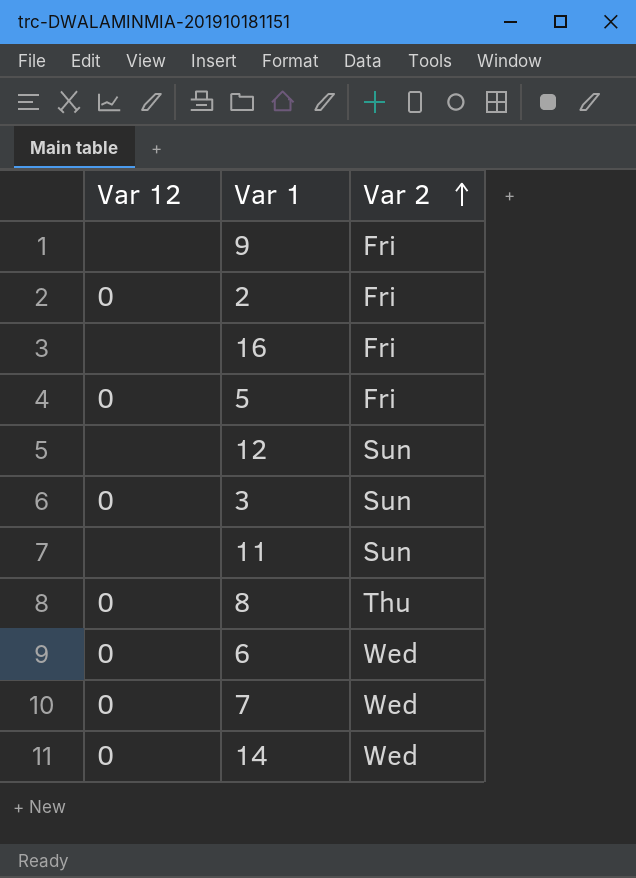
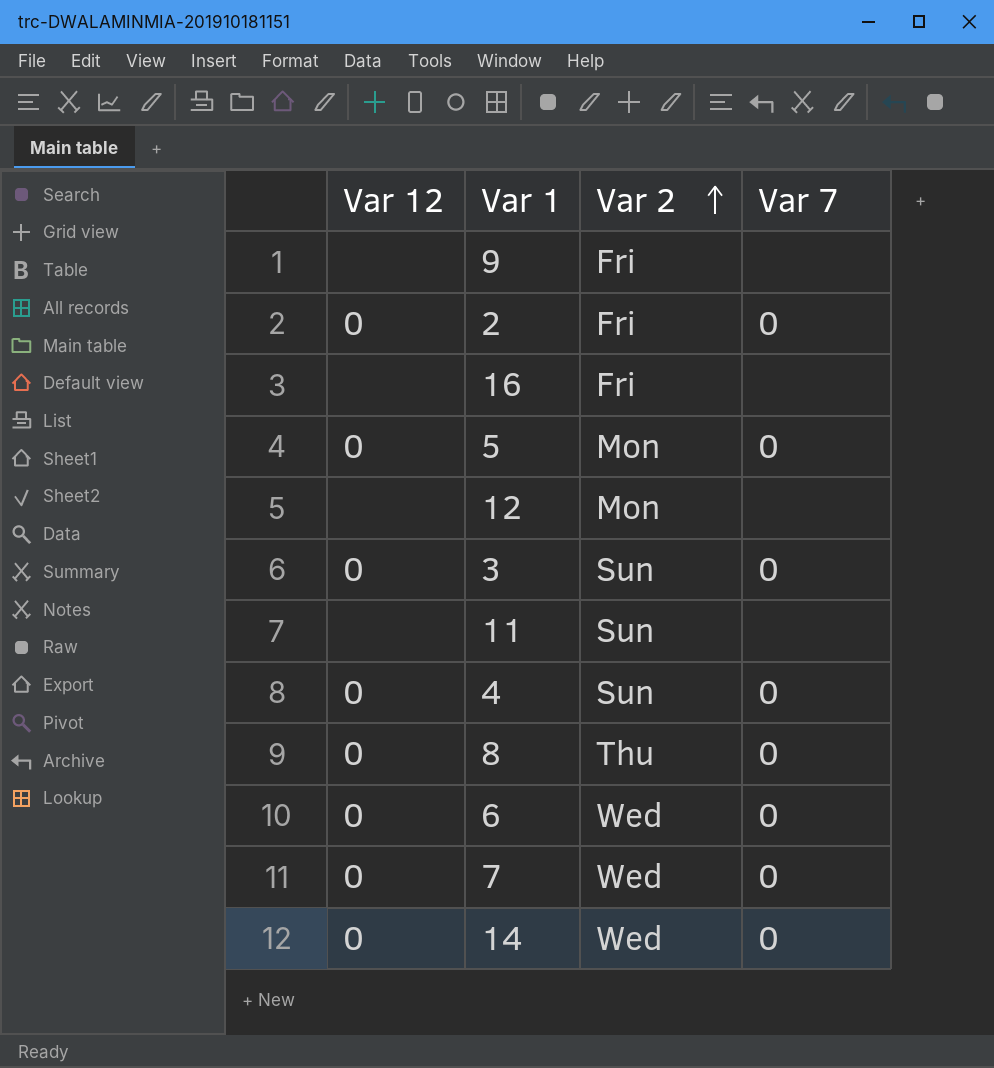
column Var 7 | position: none -> 4
5 | Var 2: Fri -> Mon
12 | Var 2: Sun -> Mon
row 4: none -> 0 | Sun | 0

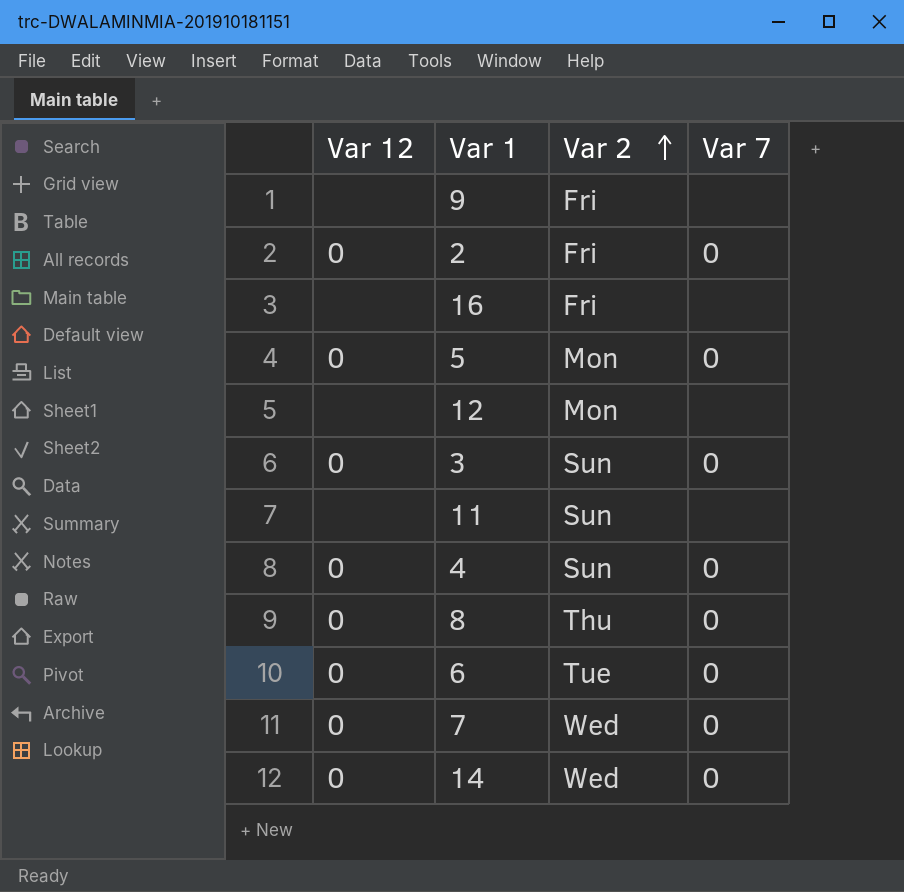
6 | Var 2: Wed -> Tue

